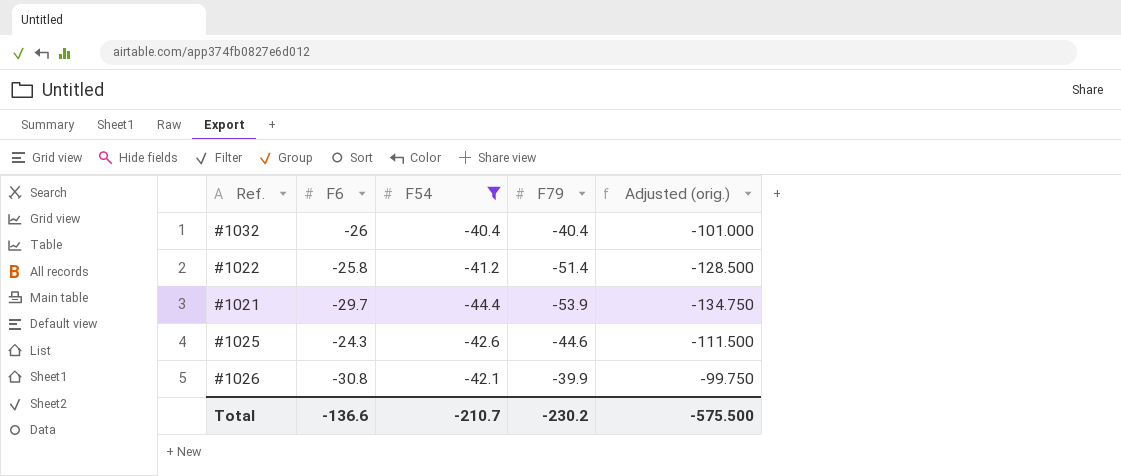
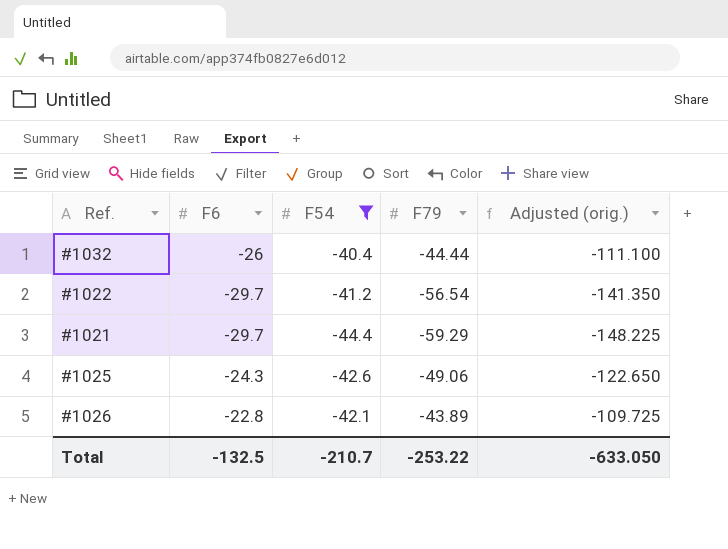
#1032 | F79: -40.4 -> -44.44
#1032 | Adjusted (orig.): -101.000 -> -111.100
#1022 | F6: -25.8 -> -29.7
#1022 | F79: -51.4 -> -56.54
#1022 | Adjusted (orig.): -128.500 -> -141.350
#1021 | F79: -53.9 -> -59.29
#1021 | Adjusted (orig.): -134.750 -> -148.225
#1025 | F79: -44.6 -> -49.06
#1025 | Adjusted (orig.): -111.500 -> -122.650
#1026 | F6: -30.8 -> -22.8
#1026 | F79: -39.9 -> -43.89
#1026 | Adjusted (orig.): -99.750 -> -109.725
Total | F6: -136.6 -> -132.5
Total | F79: -230.2 -> -253.22
Total | Adjusted (orig.): -575.500 -> -633.050

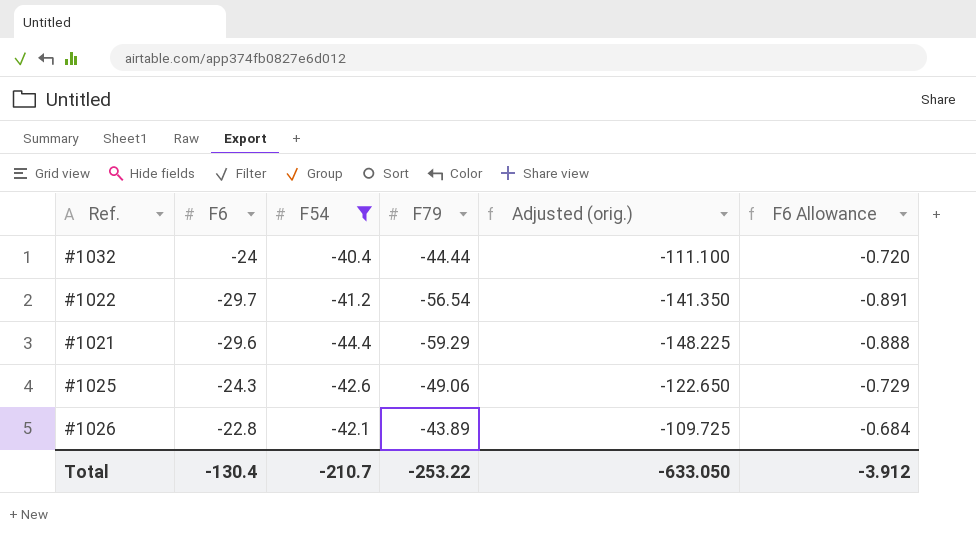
column F6 Allowance | formula: none -> [F6] * 0.03
#1032 | F6: -26 -> -24
#1021 | F6: -29.7 -> -29.6
Total | F6: -132.5 -> -130.4

